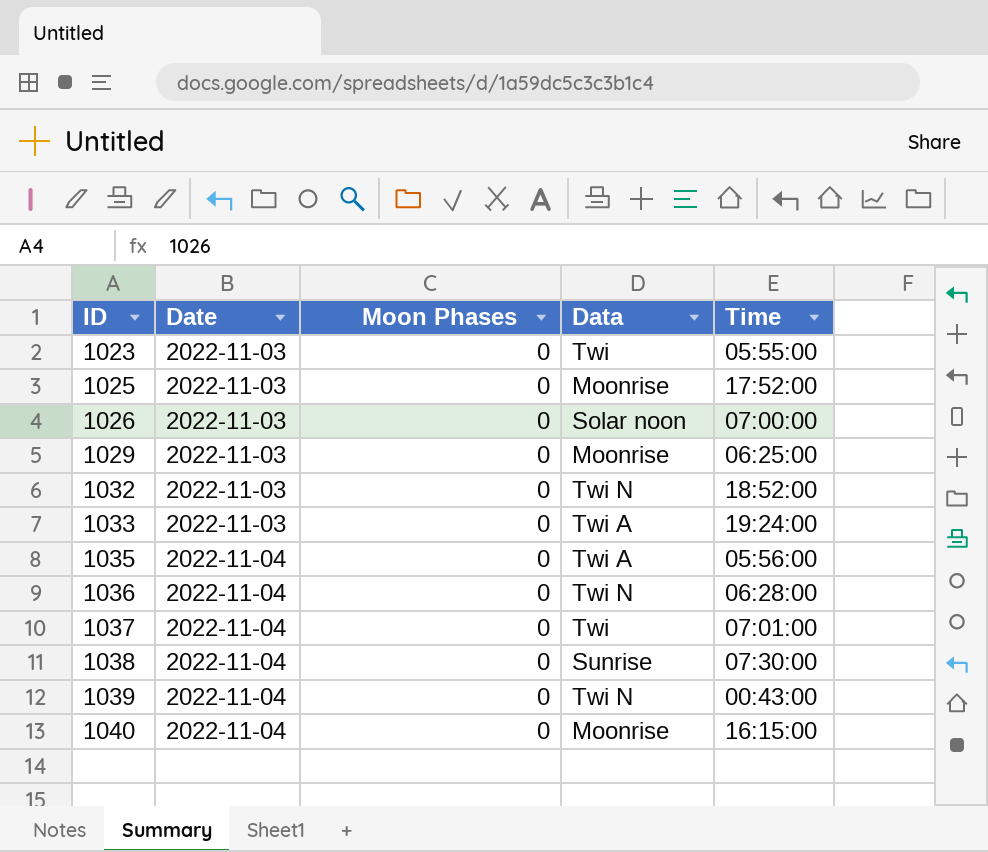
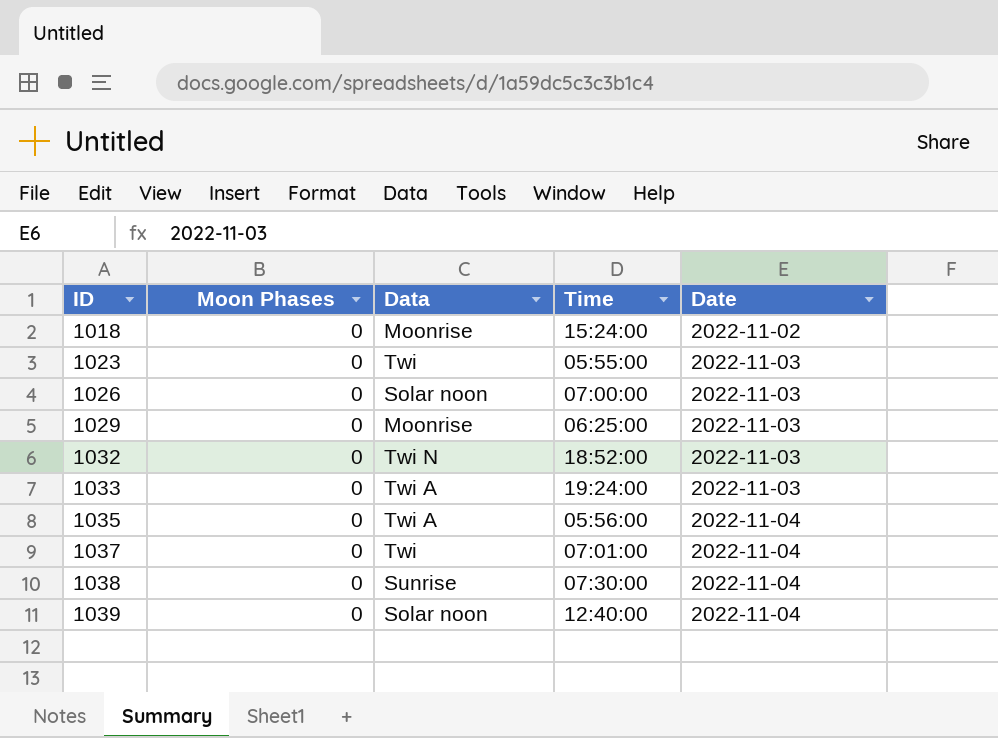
column Date | position: 2 -> 5
row 1025: 2022-11-03 | 0 | Moonrise | 17:52:00 -> none
row 1036: 2022-11-04 | 0 | Twi N | 06:28:00 -> none
row 1040: 2022-11-04 | 0 | Moonrise | 16:15:00 -> none
row 1018: none -> 0 | Moonrise | 15:24:00 | 2022-11-02
1039 | Data: Twi N -> Solar noon
1039 | Time: 00:43:00 -> 12:40:00

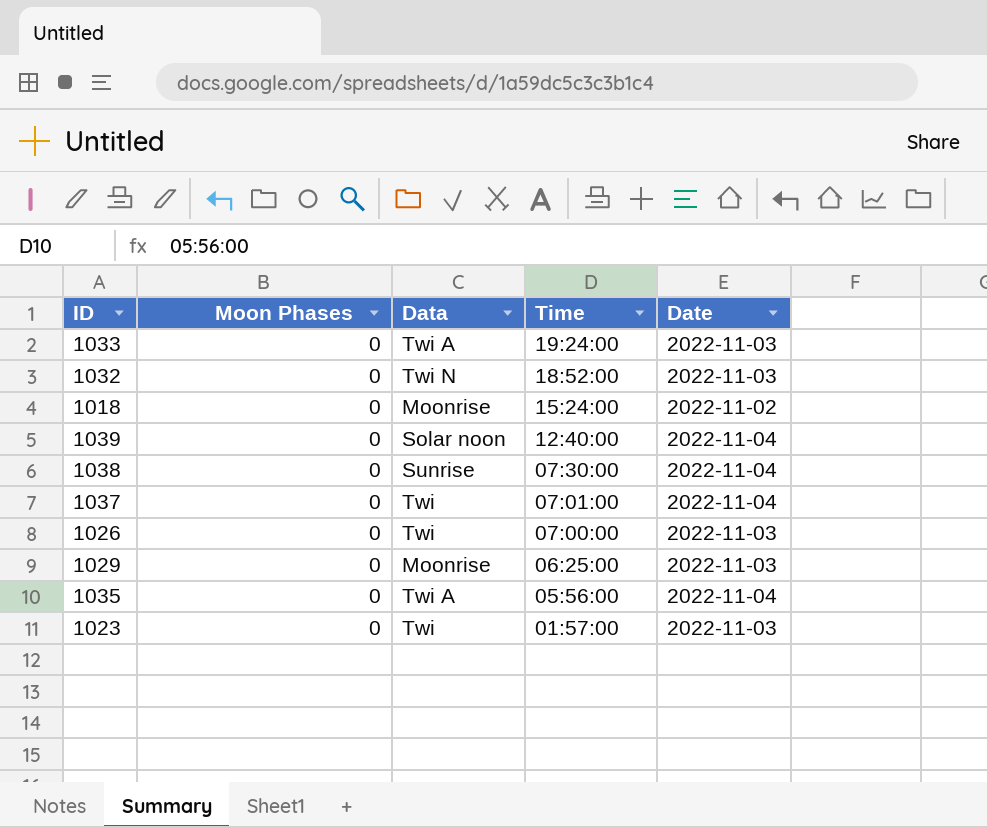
row order: ID ascending -> Time descending
1026 | Data: Solar noon -> Twi
1023 | Time: 05:55:00 -> 01:57:00

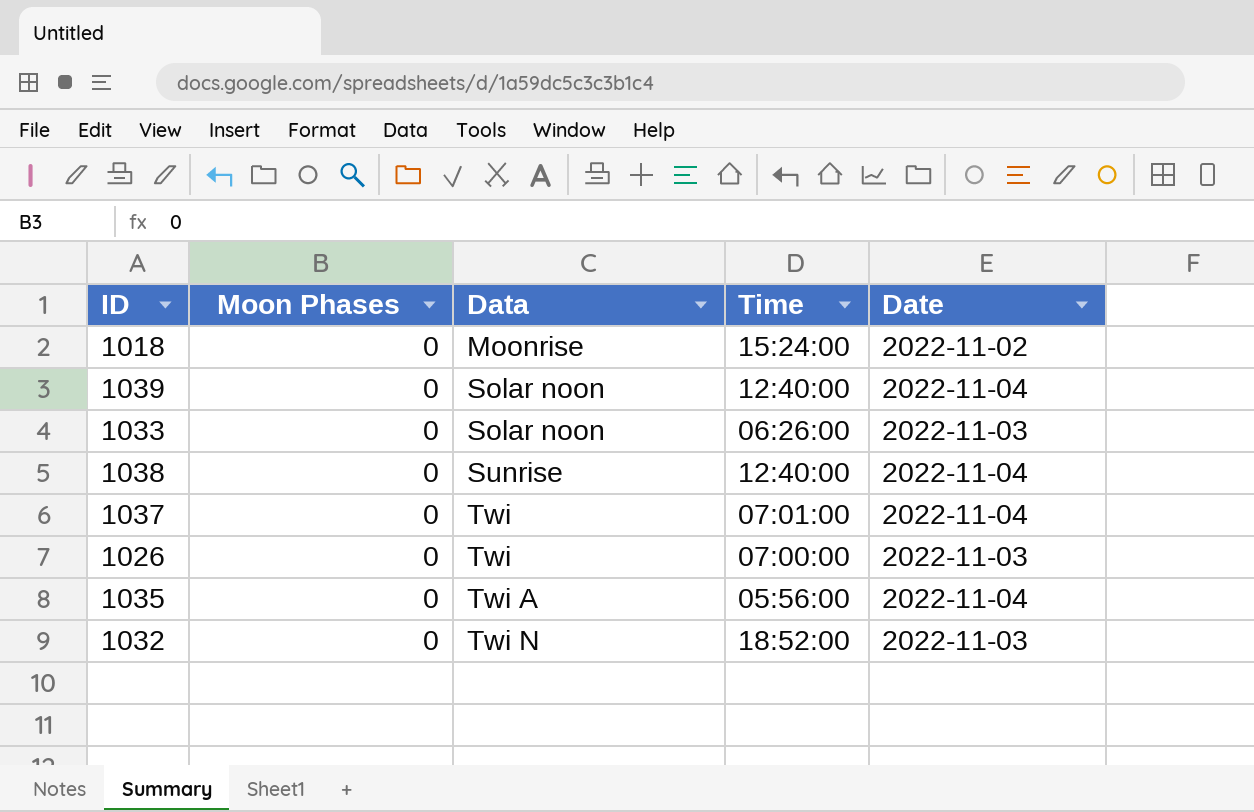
row order: Time descending -> Data ascending
row 1029: 0 | Moonrise | 06:25:00 | 2022-11-03 -> none
row 1023: 0 | Twi | 01:57:00 | 2022-11-03 -> none
1033 | Data: Twi A -> Solar noon
1033 | Time: 19:24:00 -> 06:26:00
1038 | Time: 07:30:00 -> 12:40:00

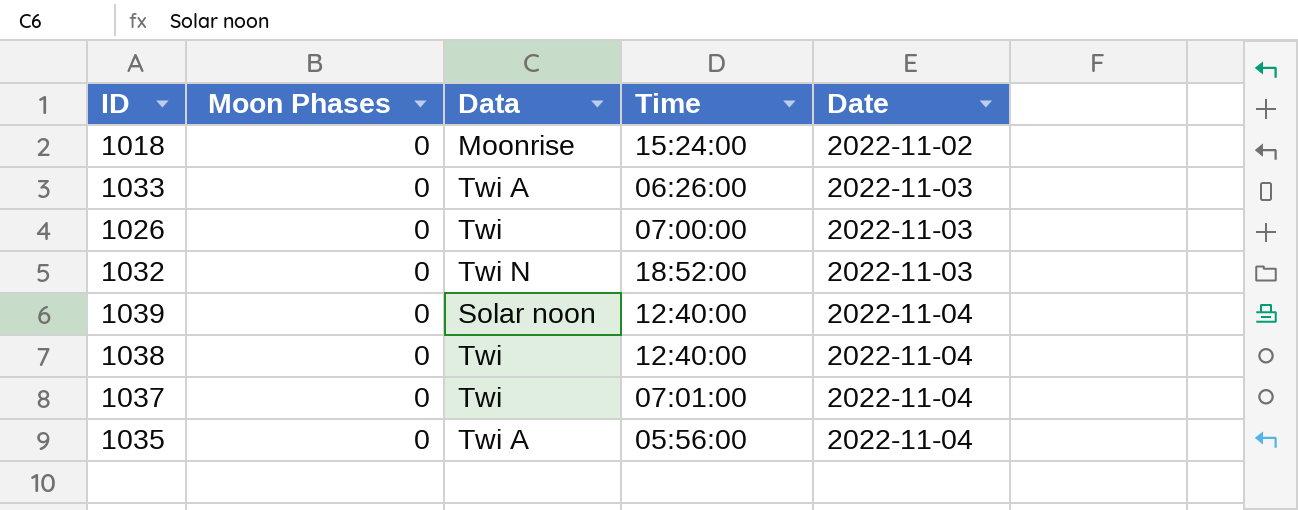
row order: Data ascending -> Date ascending
1033 | Data: Solar noon -> Twi A
1038 | Data: Sunrise -> Twi

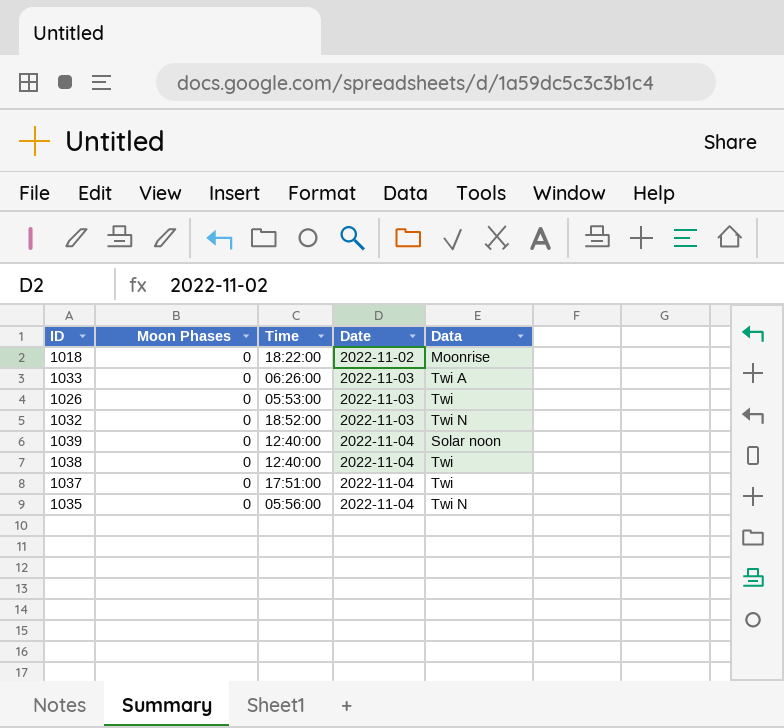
column Data | position: 3 -> 5
1018 | Time: 15:24:00 -> 18:22:00
1026 | Time: 07:00:00 -> 05:53:00
1037 | Time: 07:01:00 -> 17:51:00
1035 | Data: Twi A -> Twi N

